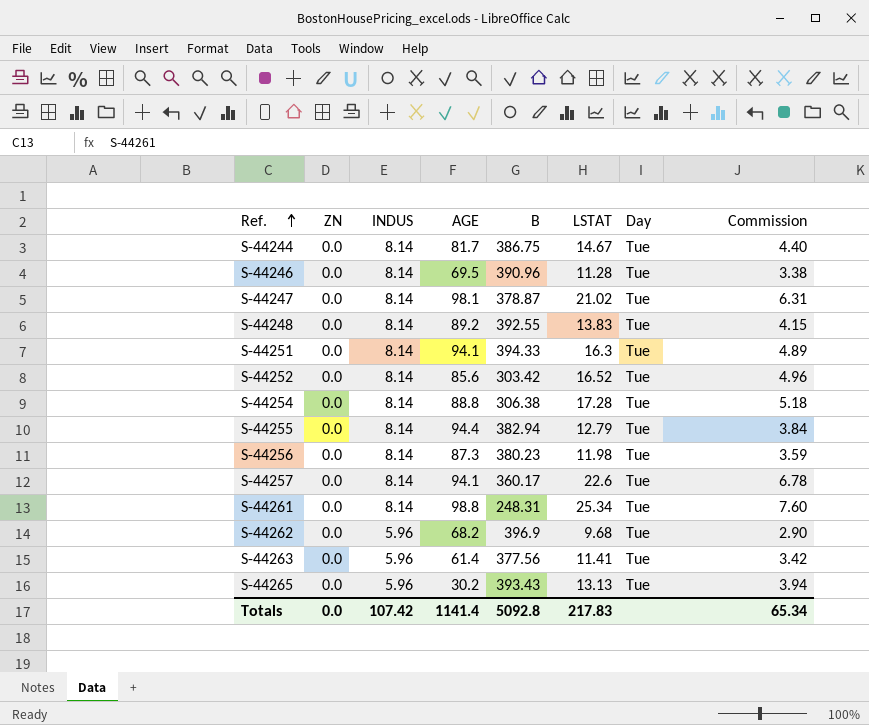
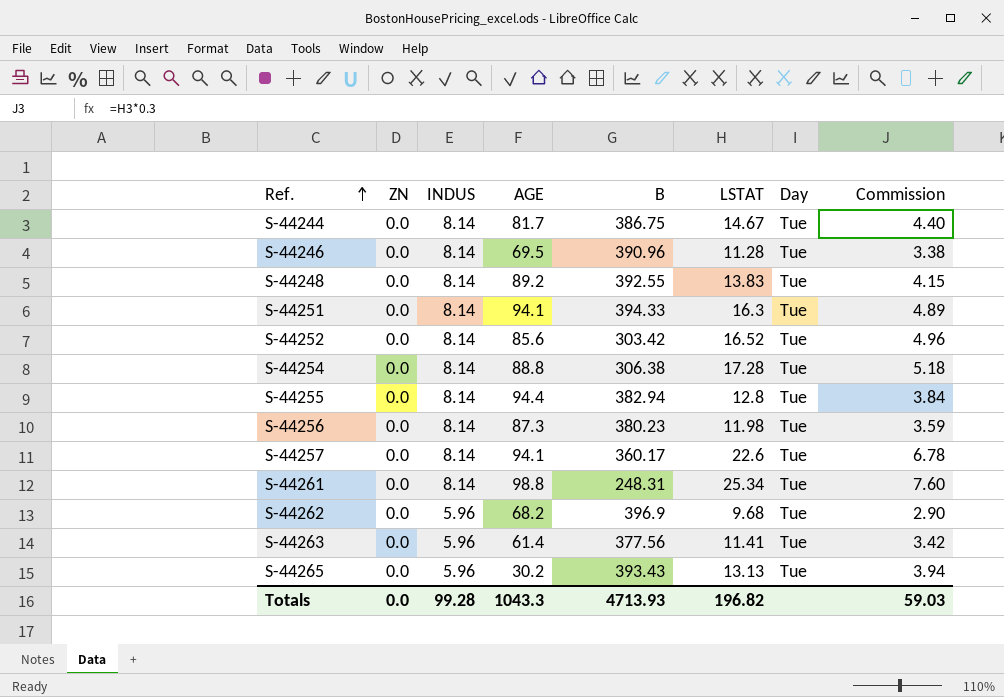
row S-44247: 0.0 | 8.14 | 98.1 | 378.87 | 21.02 | Tue | 6.31 -> none
S-44255 | LSTAT: 12.79 -> 12.8
Totals | INDUS: 107.42 -> 99.28
Totals | AGE: 1141.4 -> 1043.3
Totals | B: 5092.8 -> 4713.93
Totals | LSTAT: 217.83 -> 196.82
Totals | Commission: 65.34 -> 59.03

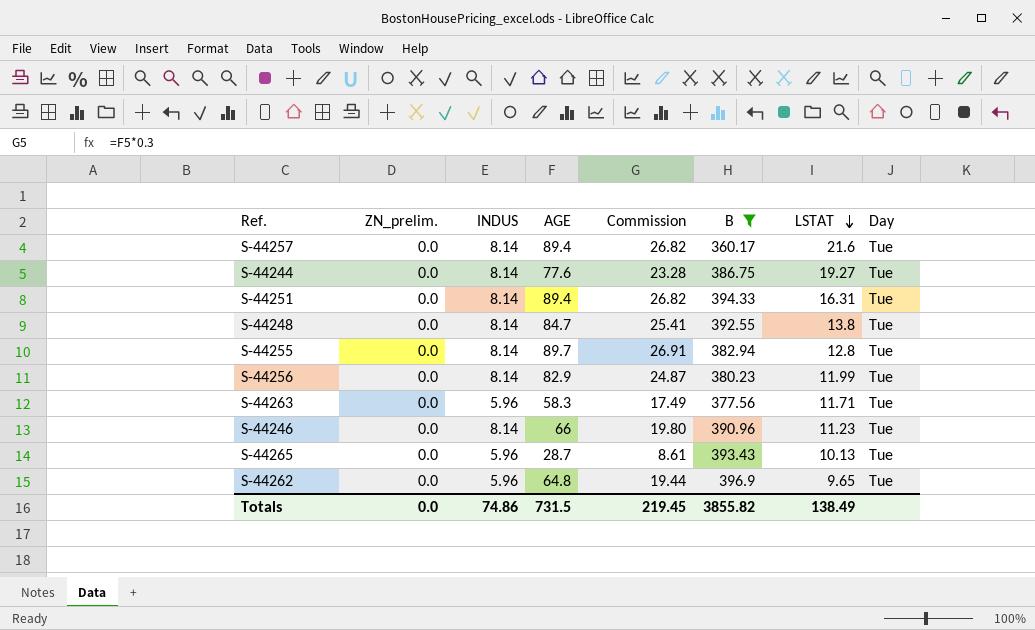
filter: none -> B >= 360.17
row order: Ref. ascending -> LSTAT descending
column name: ZN -> ZN_prelim.
column Commission | formula: [LSTAT] * 0.3 -> [AGE] * 0.3
column Commission | position: 8 -> 5
S-44257 | AGE: 94.1 -> 89.4
S-44257 | LSTAT: 22.6 -> 21.6
S-44244 | AGE: 81.7 -> 77.6
S-44244 | LSTAT: 14.67 -> 19.27
S-44251 | AGE: 94.1 -> 89.4
S-44251 | LSTAT: 16.3 -> 16.31
S-44248 | AGE: 89.2 -> 84.7
S-44248 | LSTAT: 13.83 -> 13.8
S-44255 | AGE: 94.4 -> 89.7
S-44256 | AGE: 87.3 -> 82.9
S-44256 | LSTAT: 11.98 -> 11.99
S-44263 | AGE: 61.4 -> 58.3
S-44263 | LSTAT: 11.41 -> 11.71
S-44246 | AGE: 69.5 -> 66
S-44246 | LSTAT: 11.28 -> 11.23
S-44265 | AGE: 30.2 -> 28.7
S-44265 | LSTAT: 13.13 -> 10.13
S-44262 | AGE: 68.2 -> 64.8
S-44262 | LSTAT: 9.68 -> 9.65
Totals | INDUS: 99.28 -> 74.86
Totals | AGE: 1043.3 -> 731.5
Totals | Commission: 59.03 -> 219.45
Totals | B: 4713.93 -> 3855.82
Totals | LSTAT: 196.82 -> 138.49

